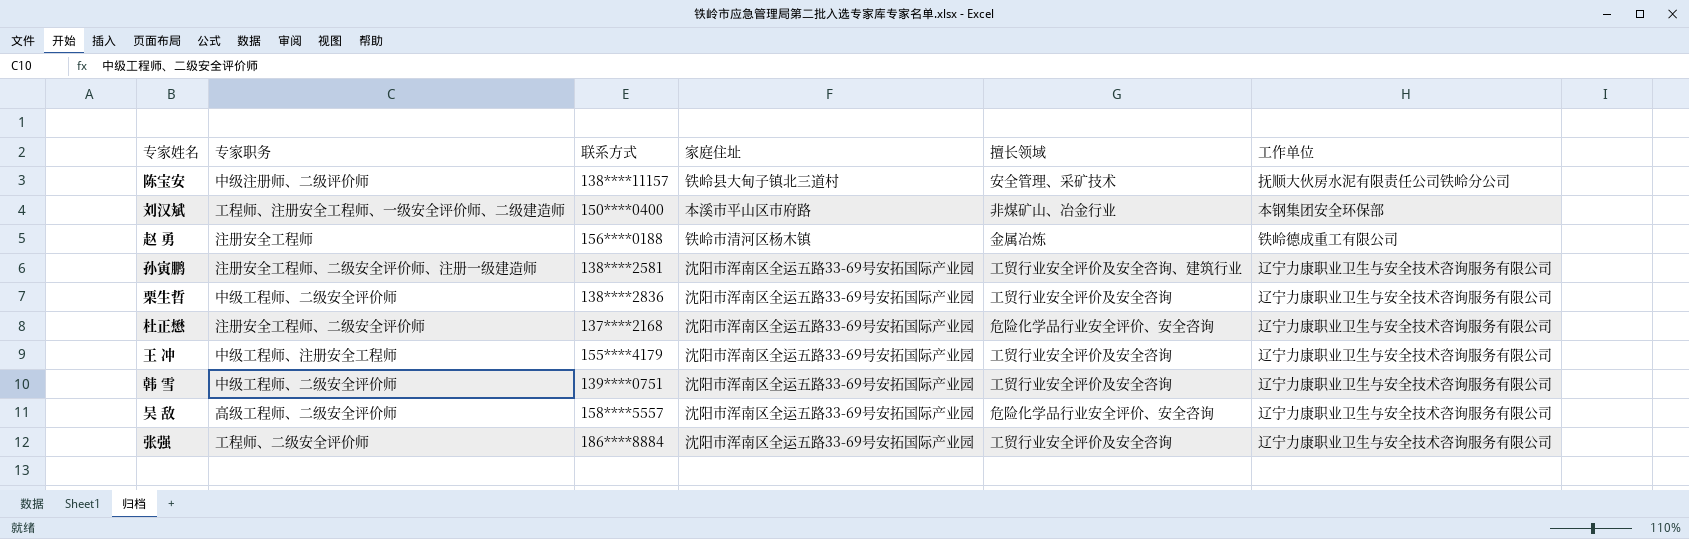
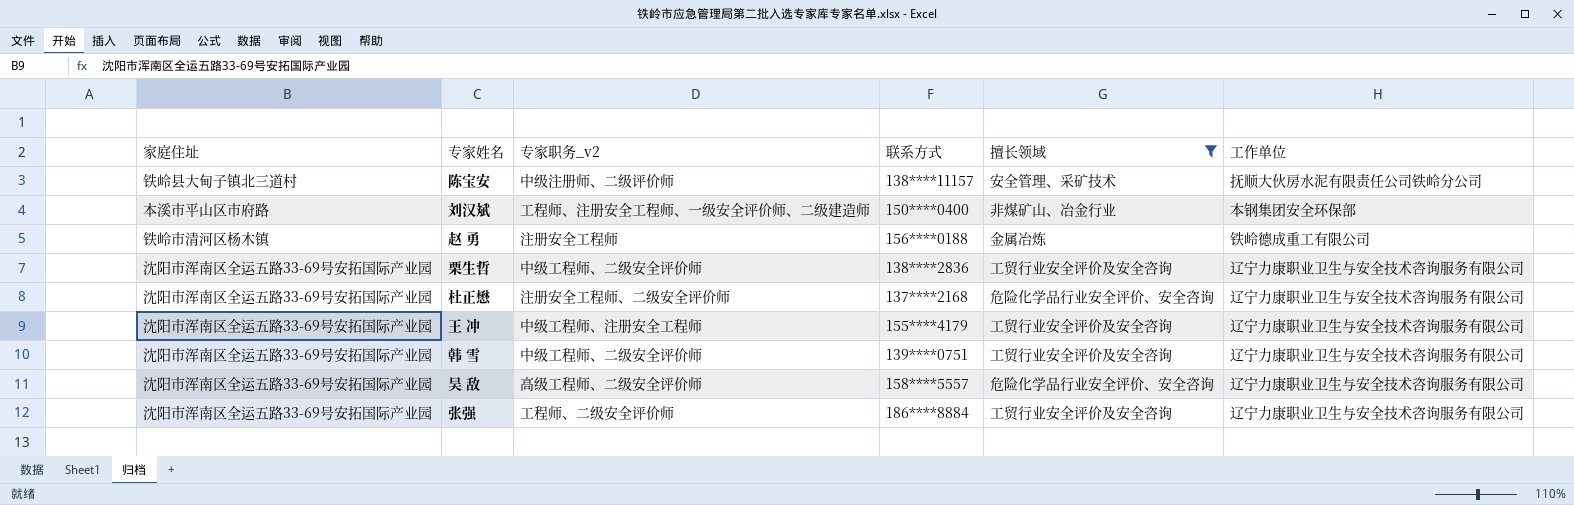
filter: none -> 擅长领域 != 工贸行业安全评价及安全咨询、建筑行业
column 家庭住址 | position: 4 -> 1
column name: 专家职务 -> 专家职务_v2

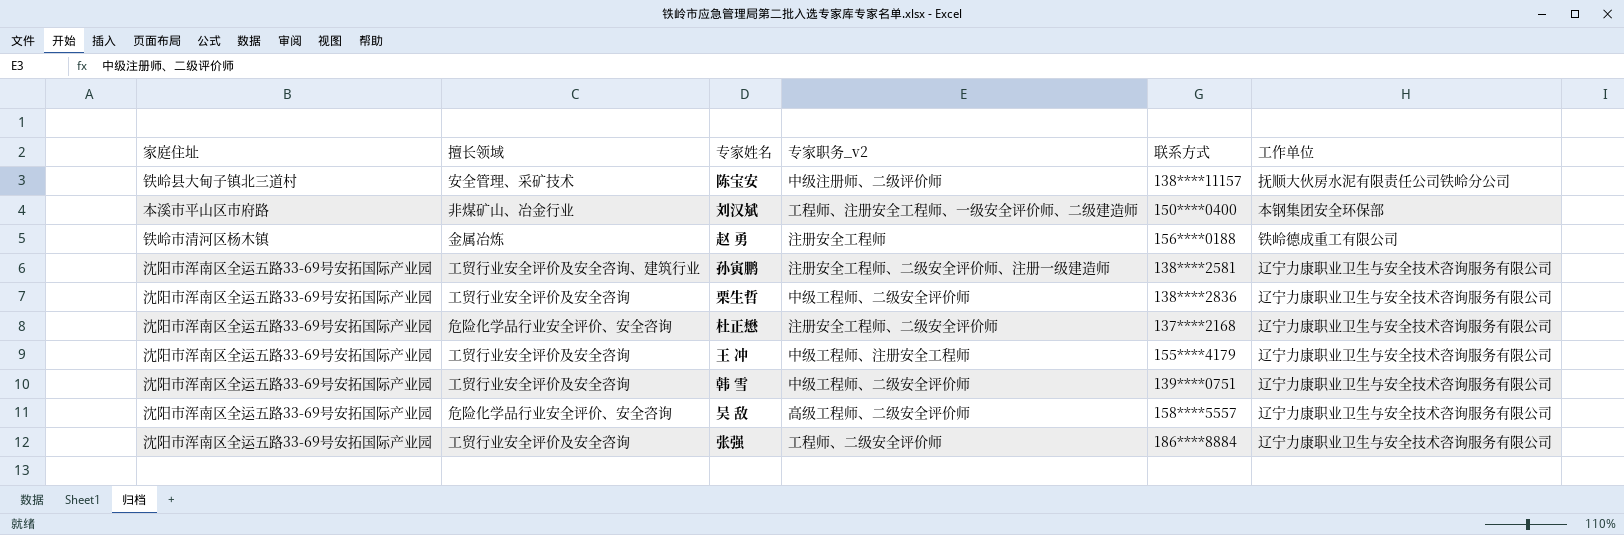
filter: 擅长领域 != 工贸行业安全评价及安全咨询、建筑行业 -> none
column 擅长领域 | position: 5 -> 2

